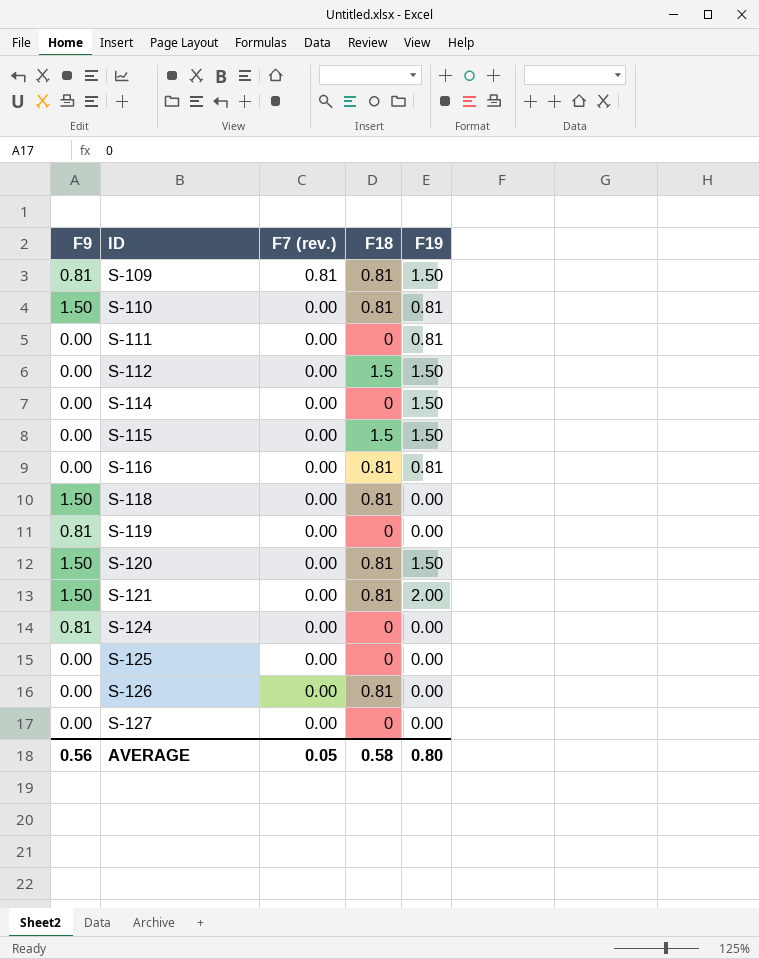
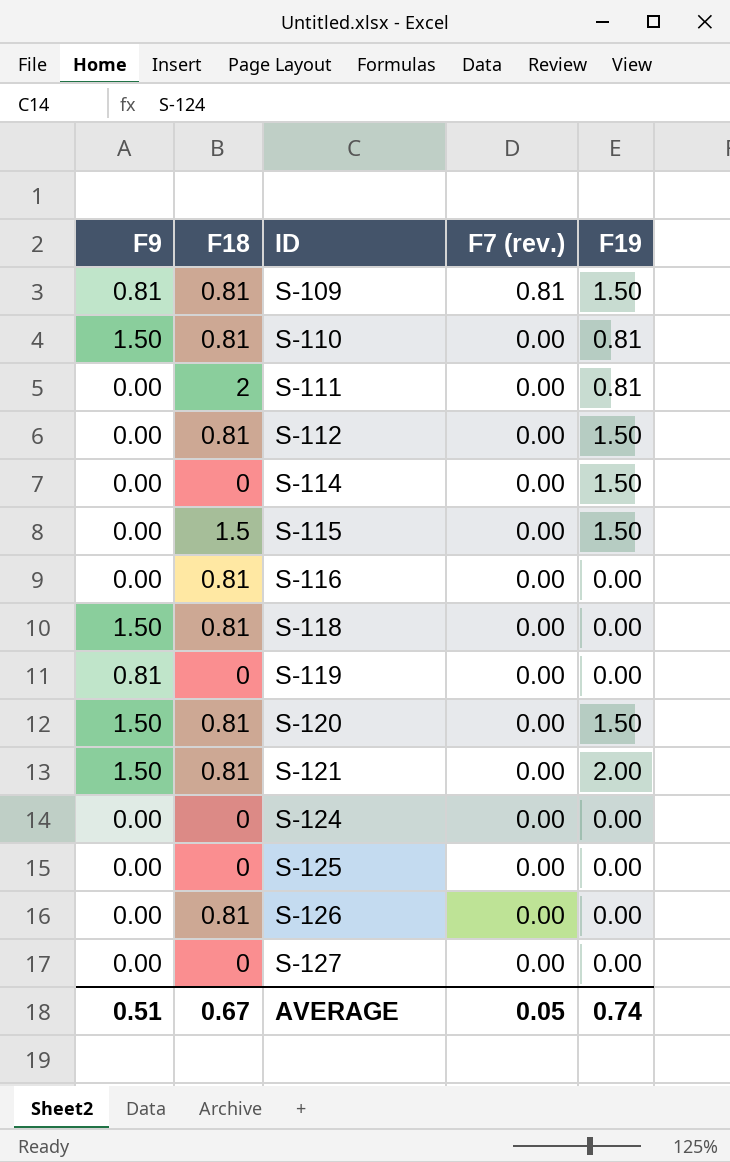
column F18 | position: 4 -> 2
S-111 | F18: 0 -> 2
S-112 | F18: 1.5 -> 0.81
S-116 | F19: 0.81 -> 0.00
S-124 | F9: 0.81 -> 0.00
AVERAGE | F9: 0.56 -> 0.51
AVERAGE | F18: 0.58 -> 0.67
AVERAGE | F19: 0.80 -> 0.74

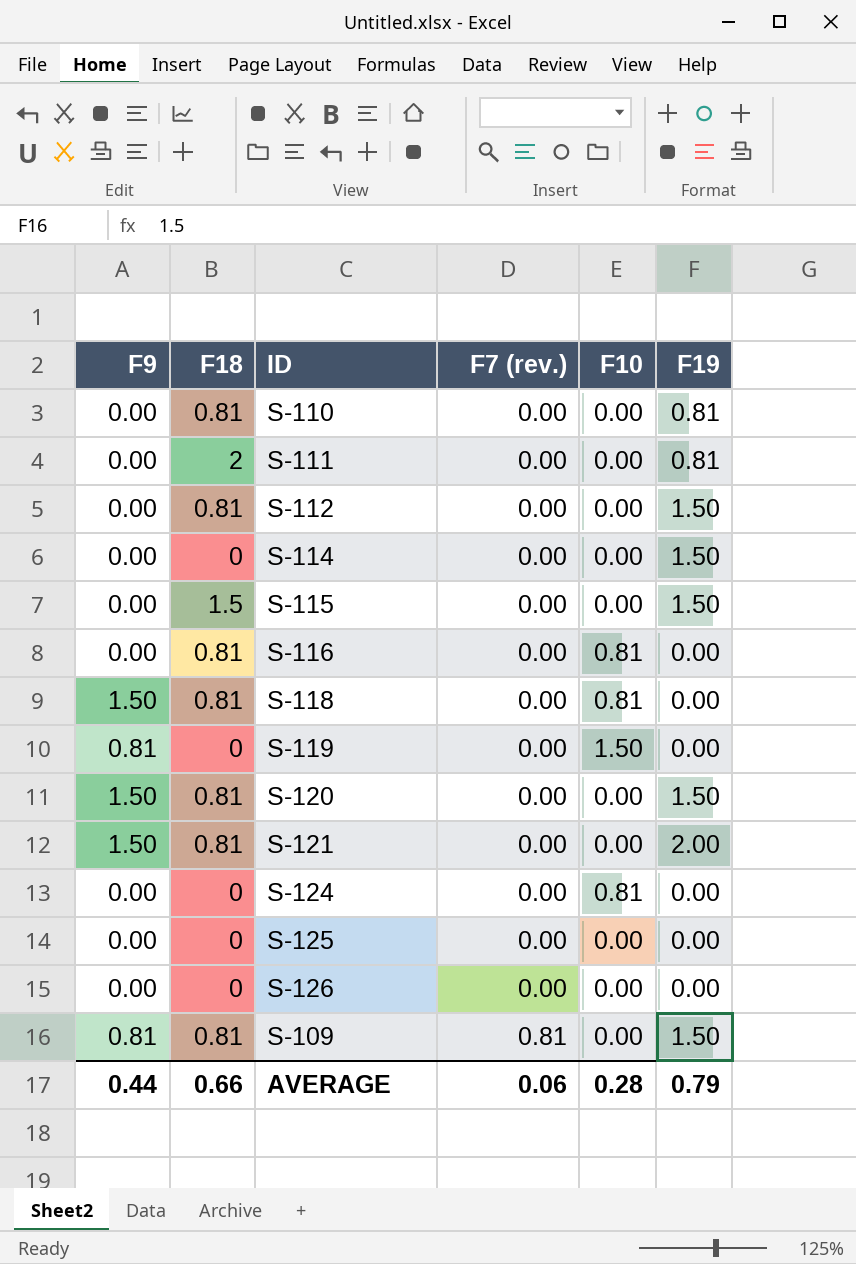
row order: ID ascending -> F7 (rev.) ascending
column F10 | position: none -> 5
row S-127: 0.00 | 0 | 0.00 | 0.00 -> none
S-110 | F9: 1.50 -> 0.00
S-126 | F18: 0.81 -> 0
AVERAGE | F9: 0.51 -> 0.44
AVERAGE | F18: 0.67 -> 0.66
AVERAGE | F7 (rev.): 0.05 -> 0.06
AVERAGE | F19: 0.74 -> 0.79

